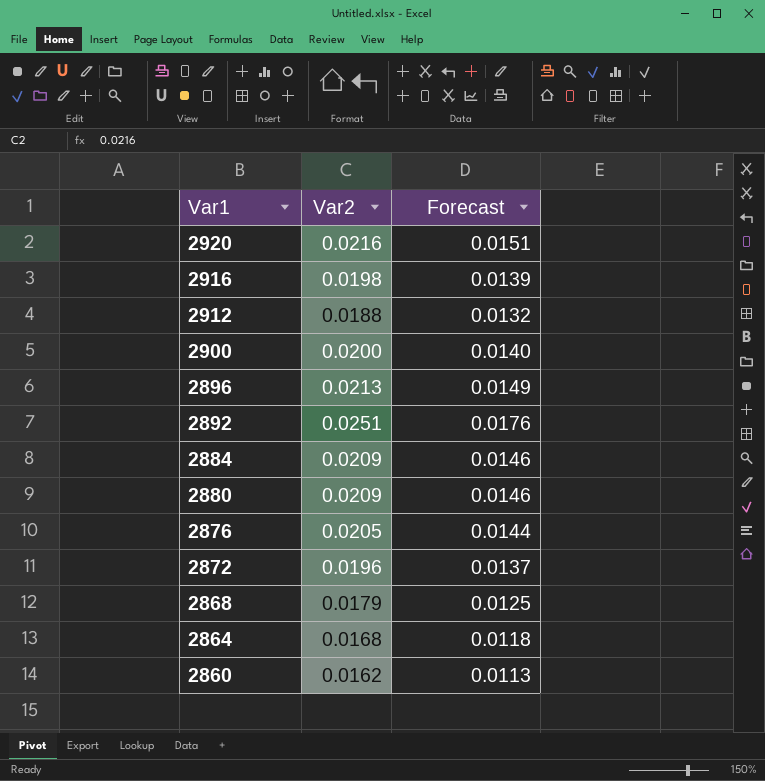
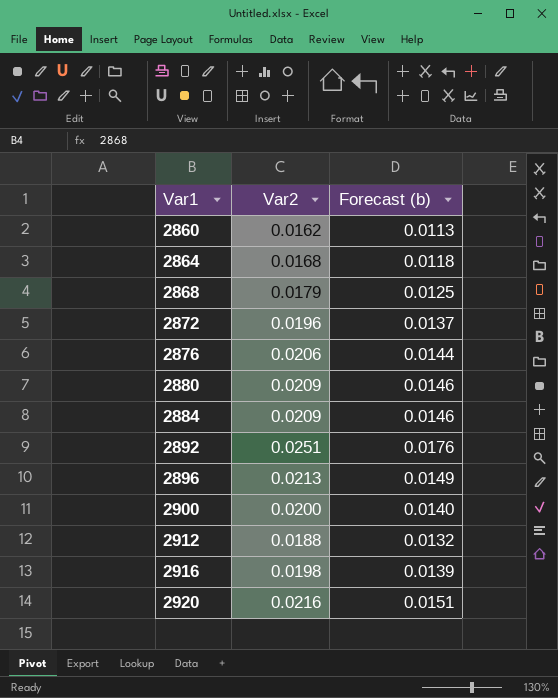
row order: Var1 descending -> Var1 ascending
column name: Forecast -> Forecast (b)
2876 | Var2: 0.0205 -> 0.0206

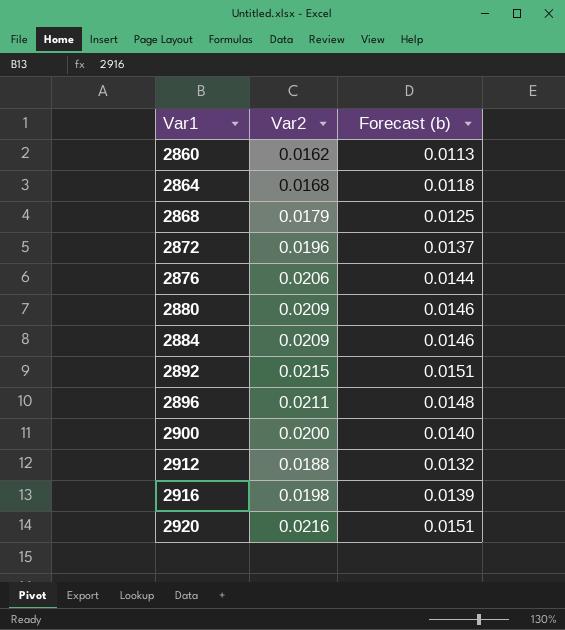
2892 | Var2: 0.0251 -> 0.0215
2892 | Forecast (b): 0.0176 -> 0.0151
2896 | Var2: 0.0213 -> 0.0211
2896 | Forecast (b): 0.0149 -> 0.0148

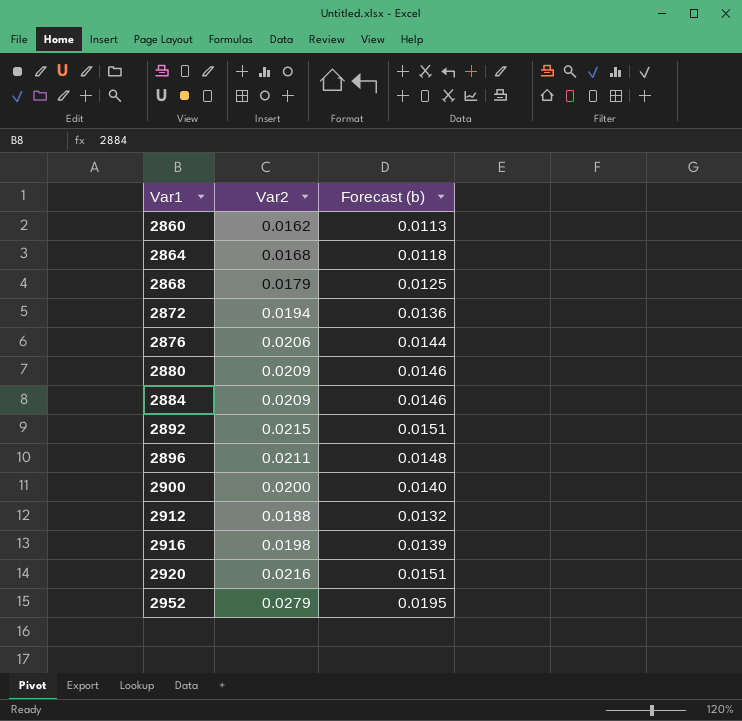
2872 | Var2: 0.0196 -> 0.0194
2872 | Forecast (b): 0.0137 -> 0.0136
row 2952: none -> 0.0279 | 0.0195

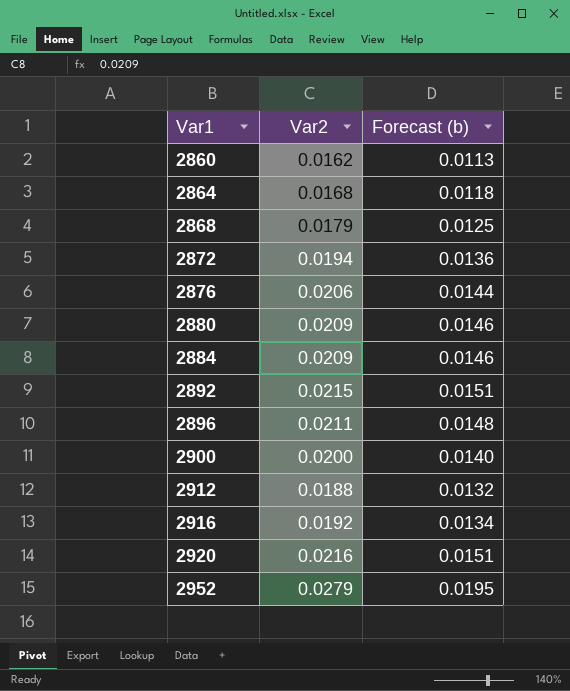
2916 | Var2: 0.0198 -> 0.0192
2916 | Forecast (b): 0.0139 -> 0.0134

